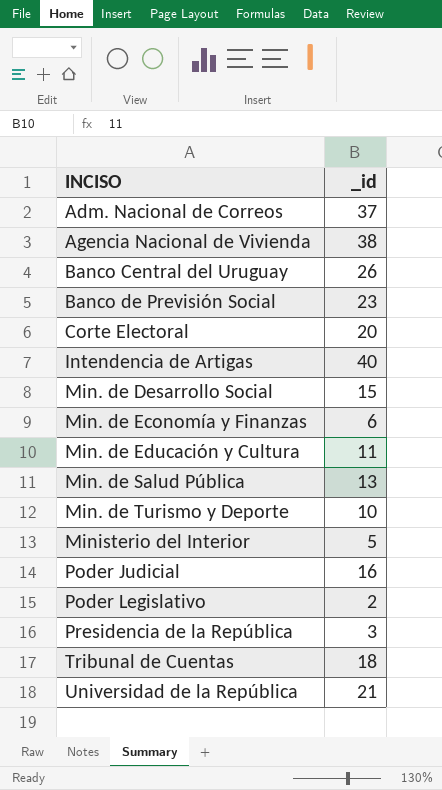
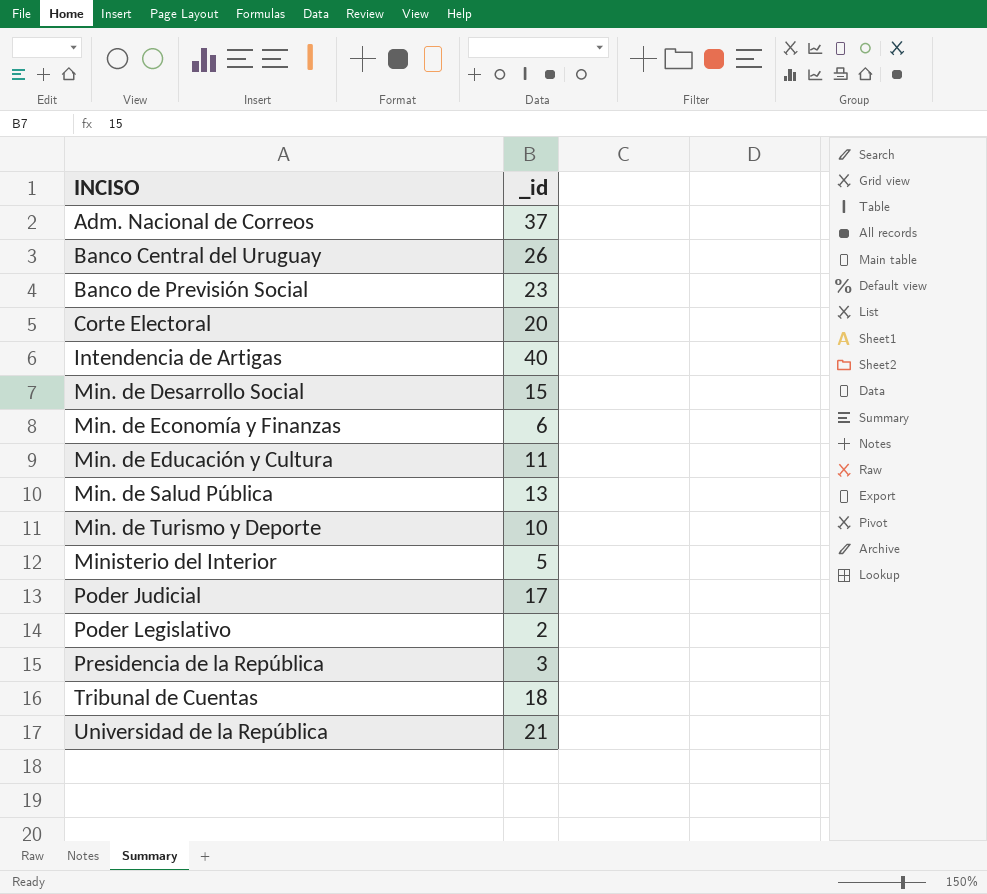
row Agencia Nacional de Vivienda: 38 -> none
Poder Judicial | _id: 16 -> 17

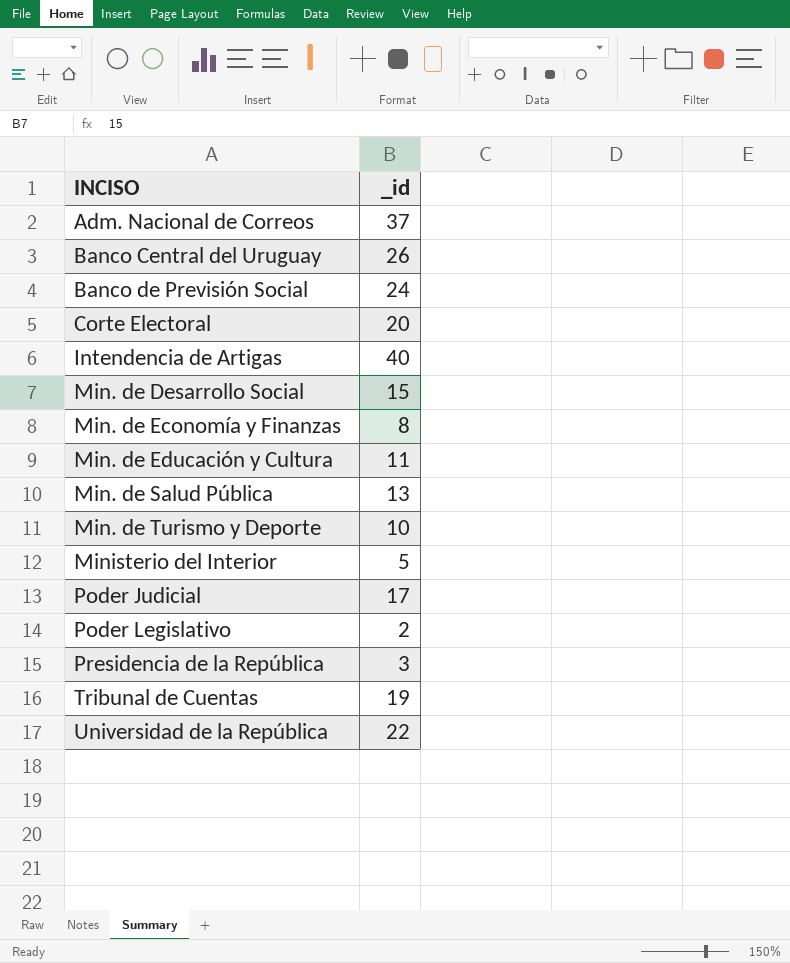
Banco de Previsión Social | _id: 23 -> 24
Min. de Economía y Finanzas | _id: 6 -> 8
Tribunal de Cuentas | _id: 18 -> 19
Universidad de la República | _id: 21 -> 22

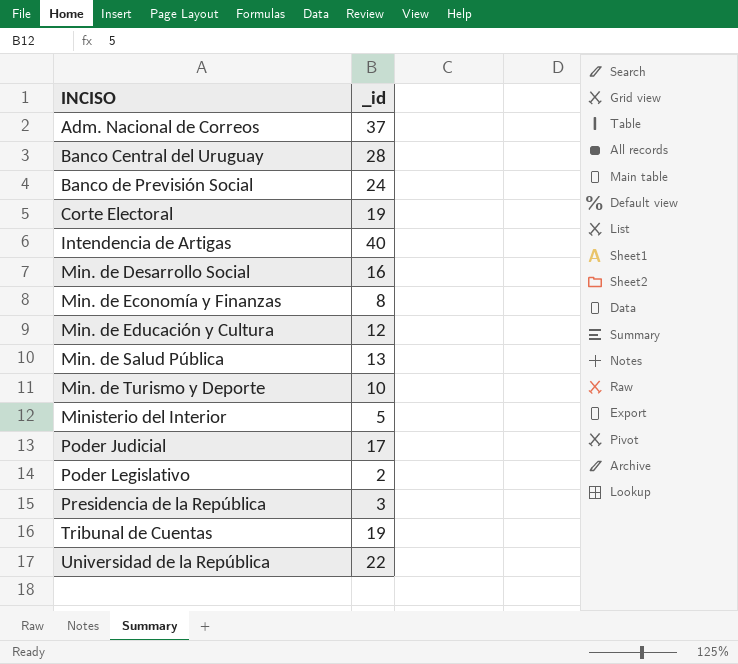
Banco Central del Uruguay | _id: 26 -> 28
Corte Electoral | _id: 20 -> 19
Min. de Desarrollo Social | _id: 15 -> 16
Min. de Educación y Cultura | _id: 11 -> 12

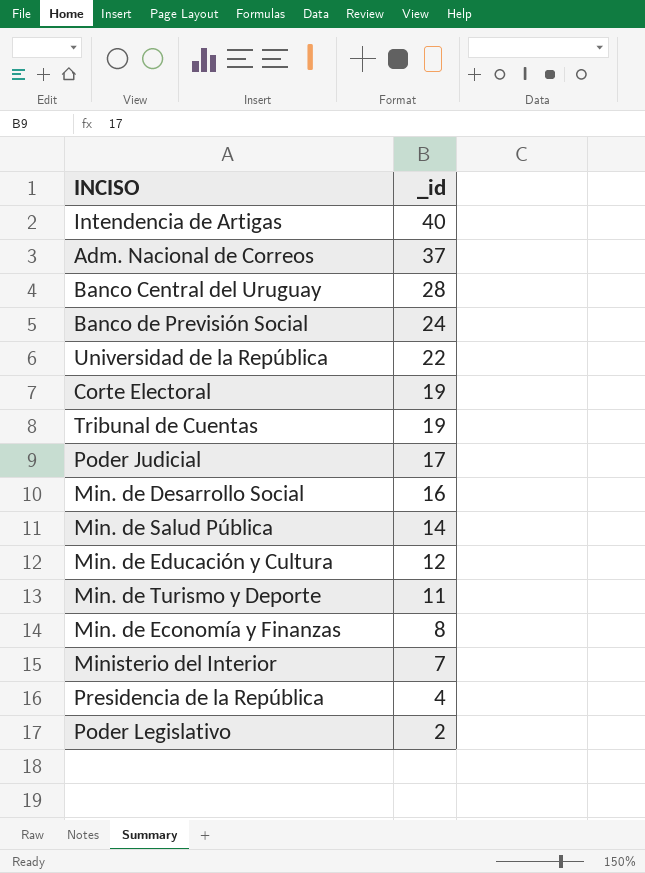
row order: INCISO ascending -> _id descending
Min. de Salud Pública | _id: 13 -> 14
Min. de Turismo y Deporte | _id: 10 -> 11
Ministerio del Interior | _id: 5 -> 7
Presidencia de la República | _id: 3 -> 4

